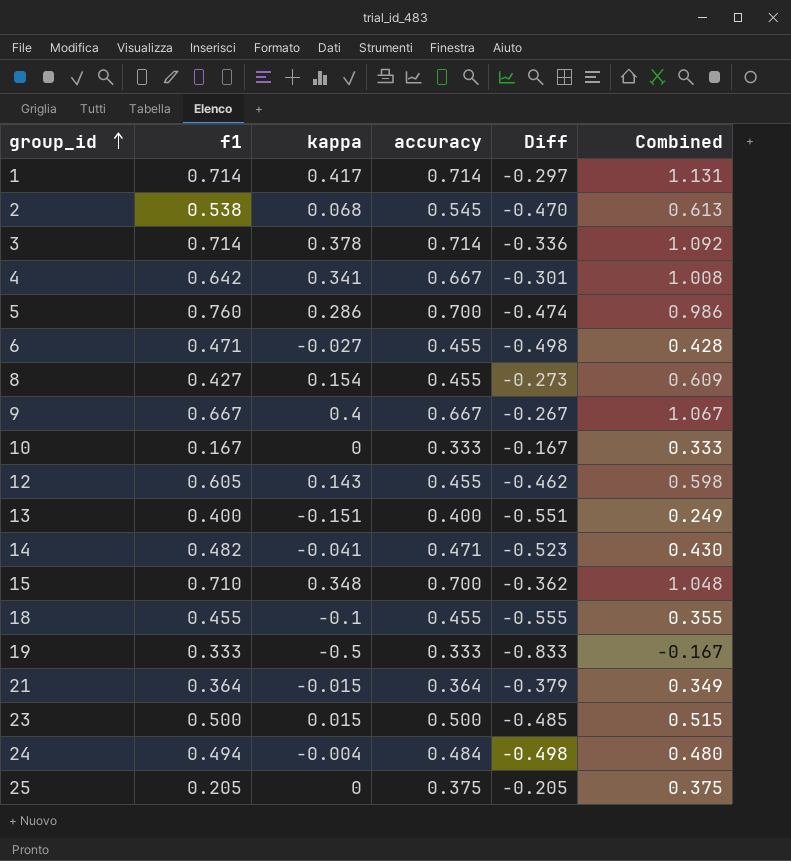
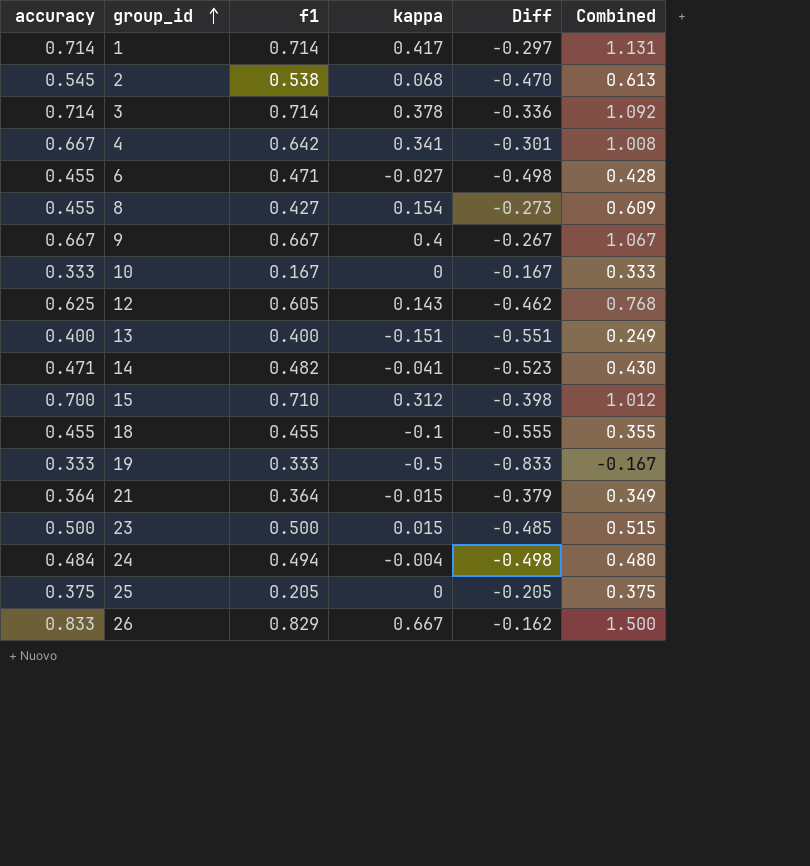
column accuracy | position: 4 -> 1
row 5: 0.760 | 0.286 | 0.700 | -0.474 | 0.986 -> none
12 | accuracy: 0.455 -> 0.625
12 | Combined: 0.598 -> 0.768
15 | kappa: 0.348 -> 0.312
15 | Diff: -0.362 -> -0.398
15 | Combined: 1.048 -> 1.012
row 26: none -> 0.833 | 0.829 | 0.667 | -0.162 | 1.500

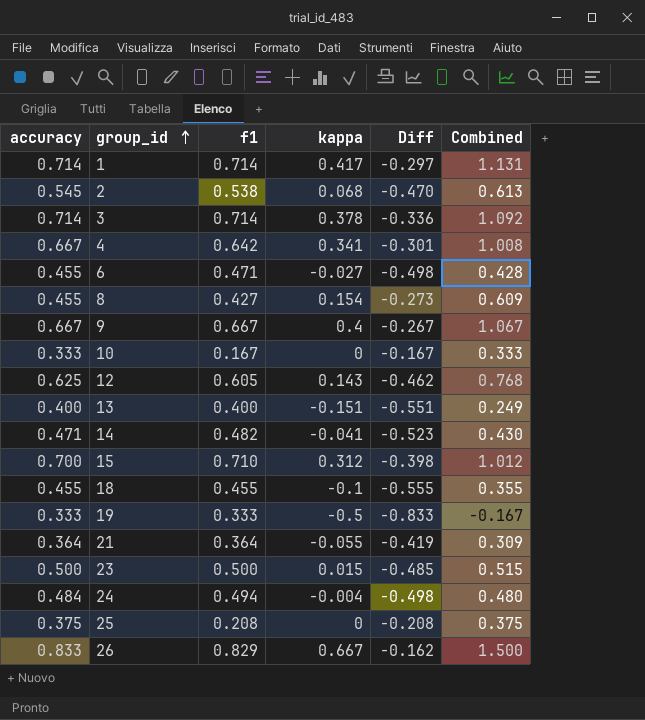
21 | kappa: -0.015 -> -0.055
21 | Diff: -0.379 -> -0.419
21 | Combined: 0.349 -> 0.309
25 | f1: 0.205 -> 0.208
25 | Diff: -0.205 -> -0.208

